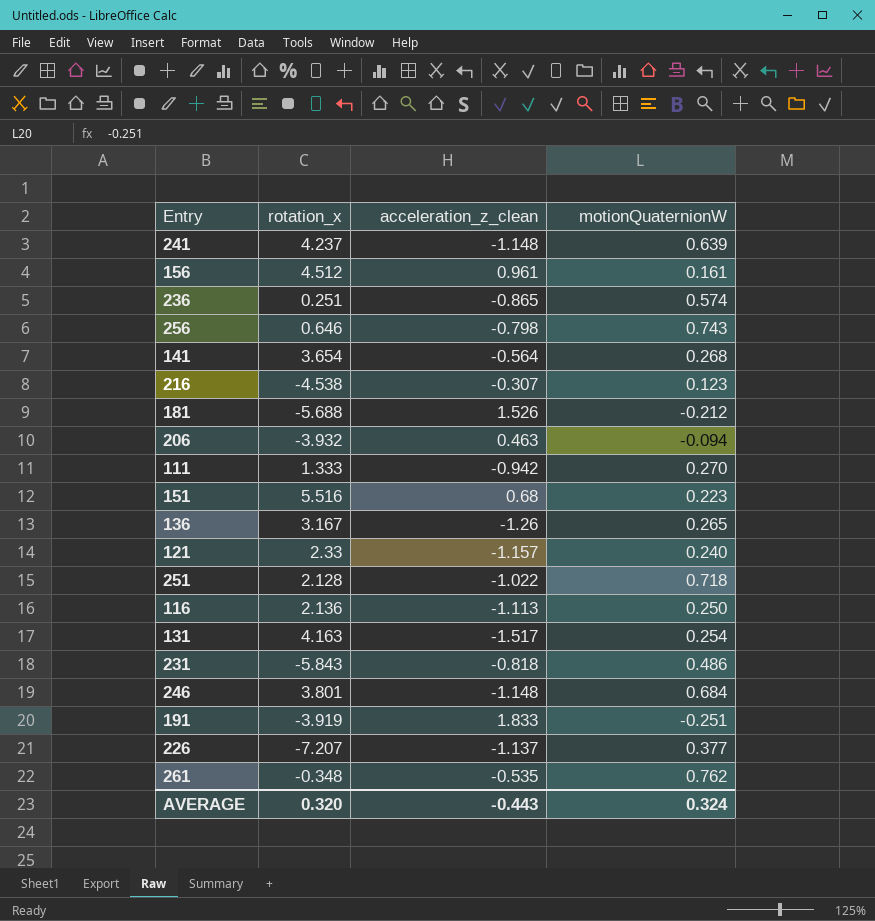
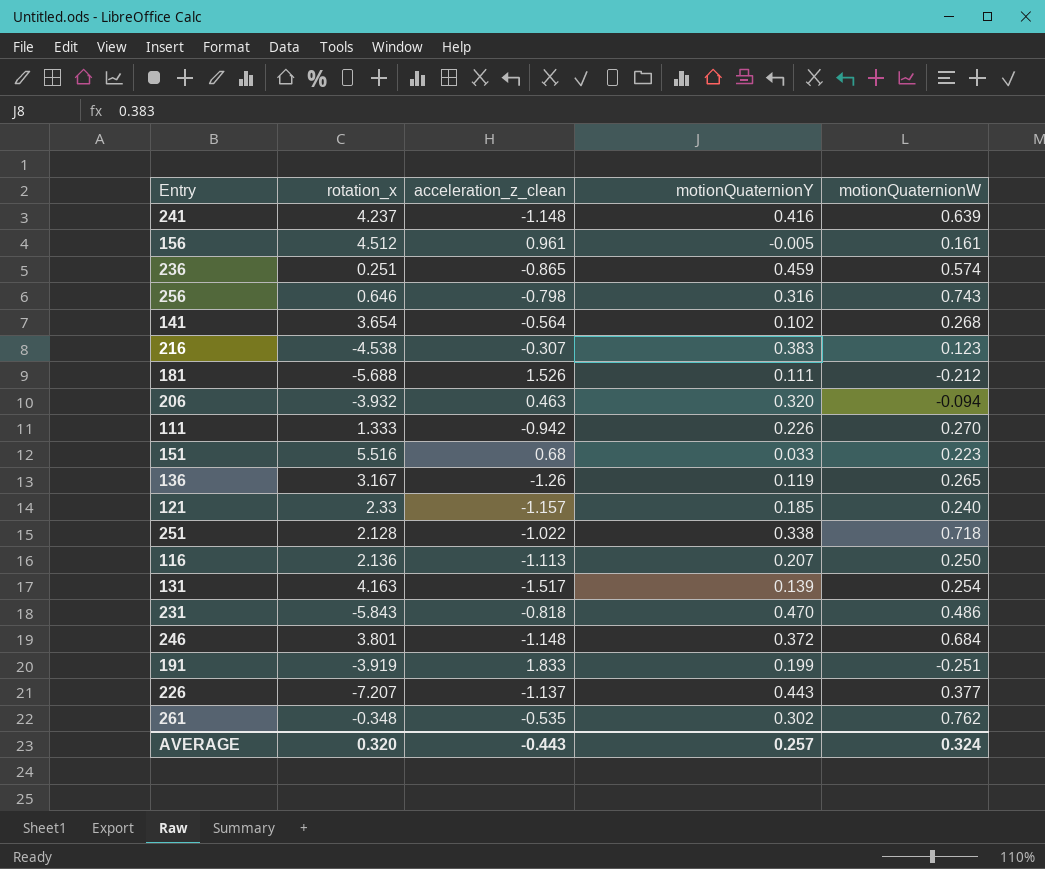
column motionQuaternionY | position: none -> 4

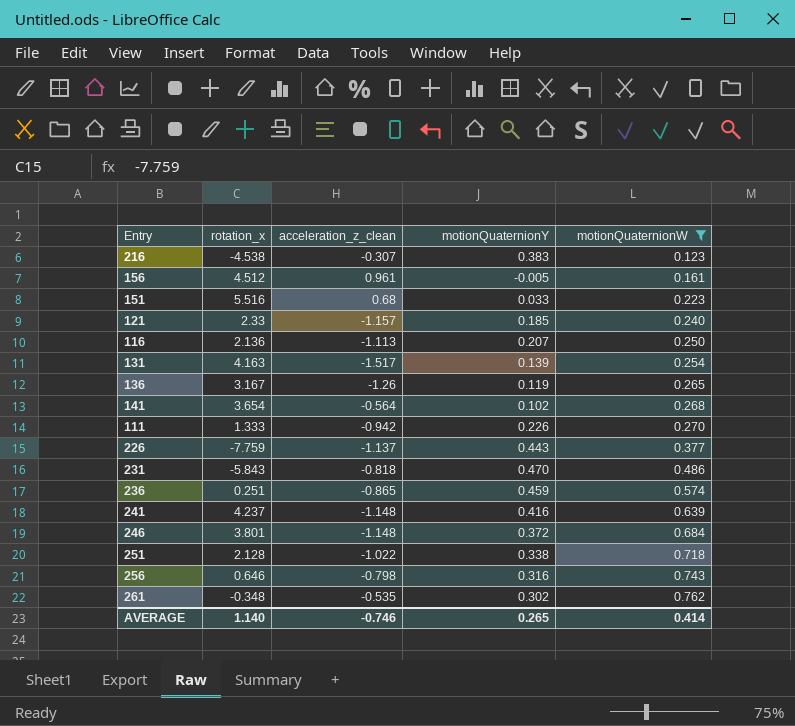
filter: none -> motionQuaternionW >= 0.123
row order: none -> motionQuaternionW ascending
226 | rotation_x: -7.207 -> -7.759
AVERAGE | rotation_x: 0.320 -> 1.140
AVERAGE | acceleration_z_clean: -0.443 -> -0.746
AVERAGE | motionQuaternionY: 0.257 -> 0.265
AVERAGE | motionQuaternionW: 0.324 -> 0.414

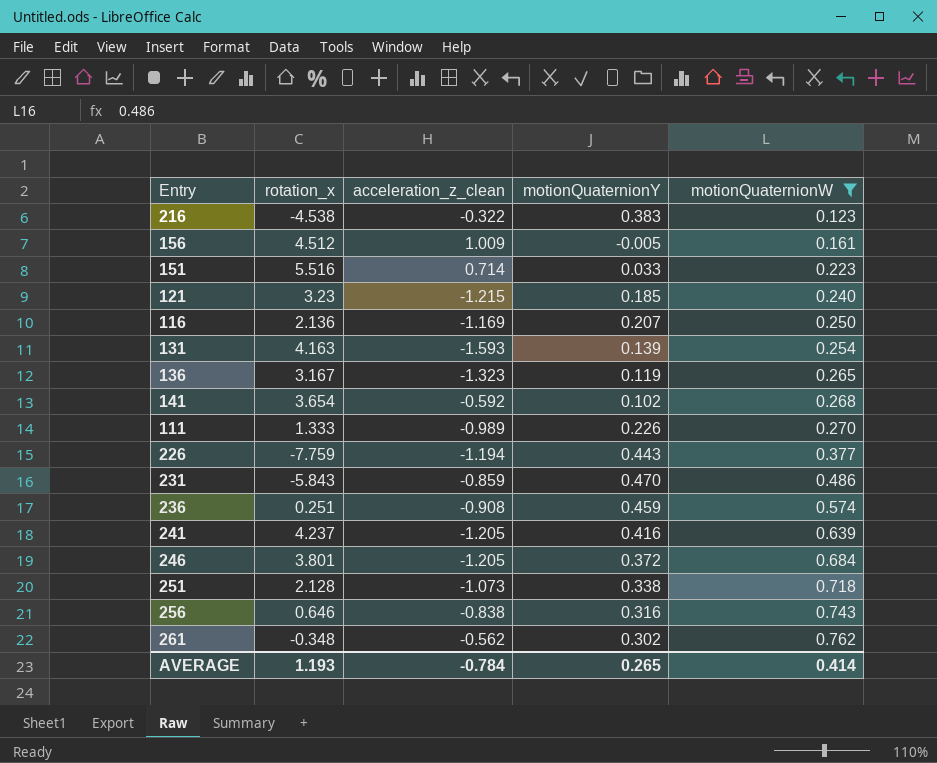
216 | acceleration_z_clean: -0.307 -> -0.322
156 | acceleration_z_clean: 0.961 -> 1.009
151 | acceleration_z_clean: 0.68 -> 0.714
121 | rotation_x: 2.33 -> 3.23
121 | acceleration_z_clean: -1.157 -> -1.215
116 | acceleration_z_clean: -1.113 -> -1.169
131 | acceleration_z_clean: -1.517 -> -1.593
136 | acceleration_z_clean: -1.26 -> -1.323
141 | acceleration_z_clean: -0.564 -> -0.592
111 | acceleration_z_clean: -0.942 -> -0.989
226 | acceleration_z_clean: -1.137 -> -1.194
231 | acceleration_z_clean: -0.818 -> -0.859
236 | acceleration_z_clean: -0.865 -> -0.908
241 | acceleration_z_clean: -1.148 -> -1.205
246 | acceleration_z_clean: -1.148 -> -1.205
251 | acceleration_z_clean: -1.022 -> -1.073
256 | acceleration_z_clean: -0.798 -> -0.838
261 | acceleration_z_clean: -0.535 -> -0.562
AVERAGE | rotation_x: 1.140 -> 1.193
AVERAGE | acceleration_z_clean: -0.746 -> -0.784

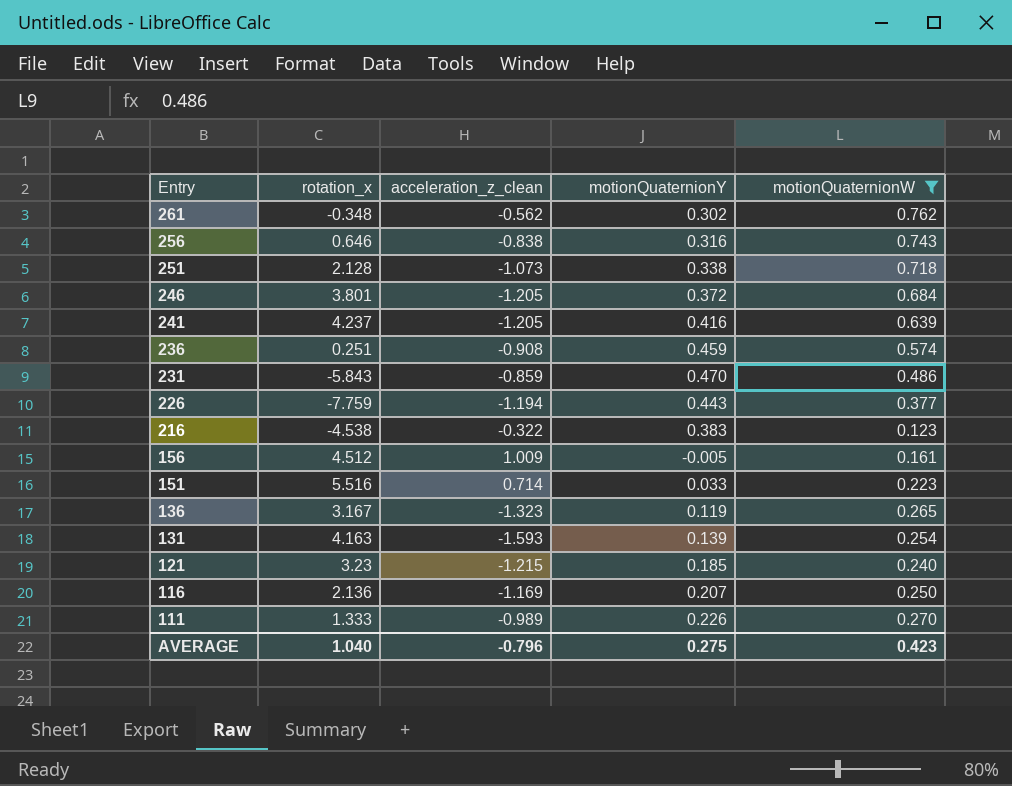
row order: motionQuaternionW ascending -> Entry descending
row 141: 3.654 | -0.592 | 0.102 | 0.268 -> none
AVERAGE | rotation_x: 1.193 -> 1.040
AVERAGE | acceleration_z_clean: -0.784 -> -0.796
AVERAGE | motionQuaternionY: 0.265 -> 0.275
AVERAGE | motionQuaternionW: 0.414 -> 0.423

